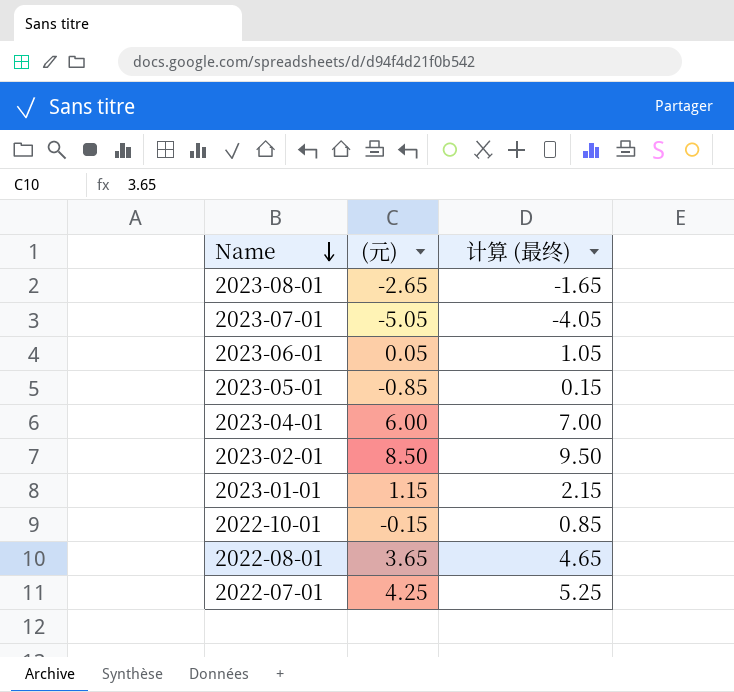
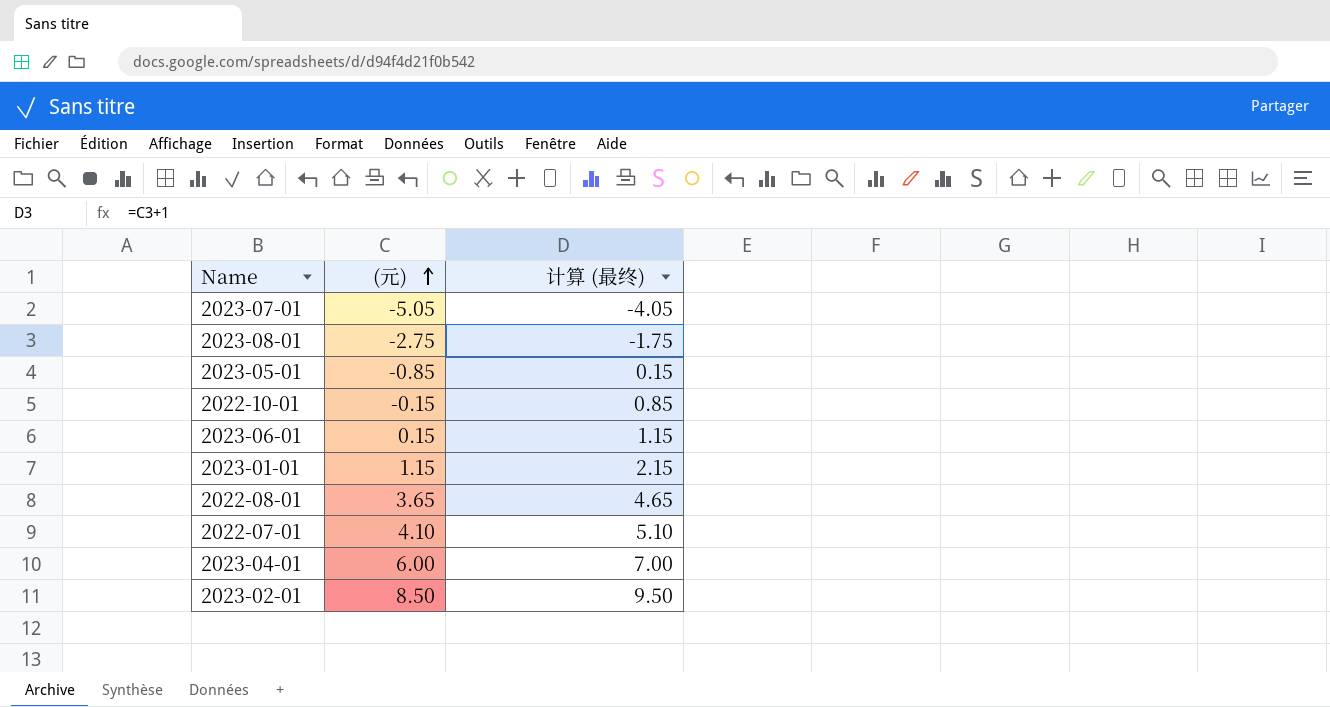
row order: Name descending -> (元) ascending
2023-08-01 | (元): -2.65 -> -2.75
2023-08-01 | 计算 (最终): -1.65 -> -1.75
2023-06-01 | (元): 0.05 -> 0.15
2023-06-01 | 计算 (最终): 1.05 -> 1.15
2022-07-01 | (元): 4.25 -> 4.10
2022-07-01 | 计算 (最终): 5.25 -> 5.10

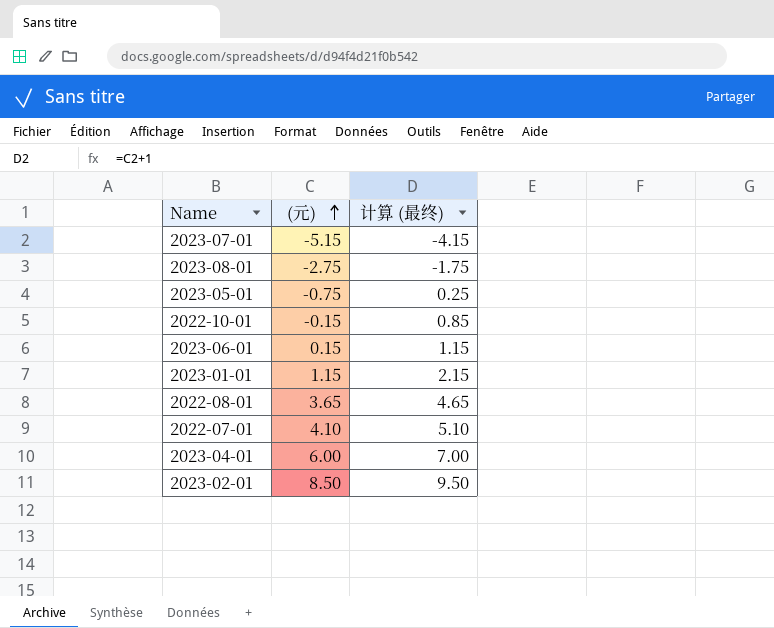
2023-07-01 | (元): -5.05 -> -5.15
2023-07-01 | 计算 (最终): -4.05 -> -4.15
2023-05-01 | (元): -0.85 -> -0.75
2023-05-01 | 计算 (最终): 0.15 -> 0.25

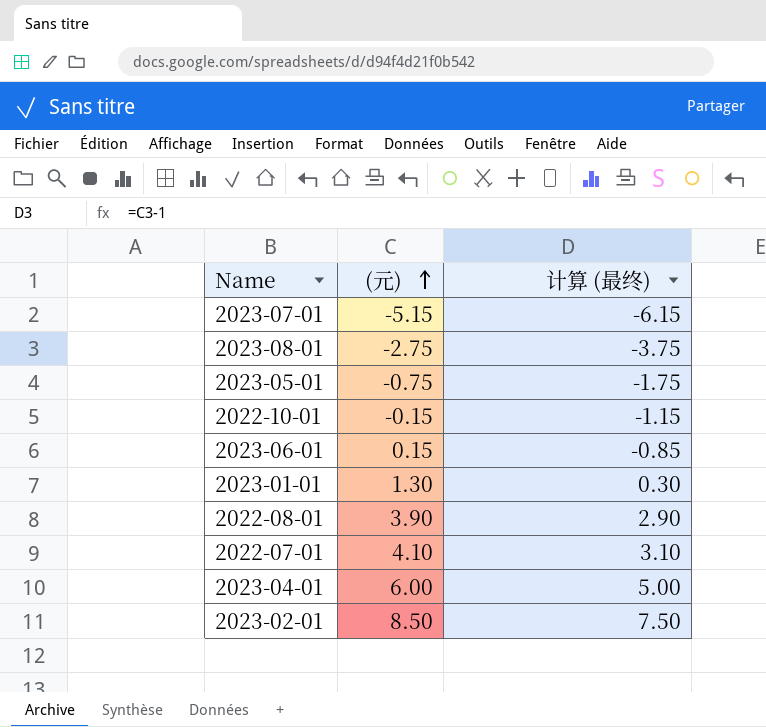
column 计算 (最终) | formula: [(元)] + 1 -> [(元)] - 1
2023-01-01 | (元): 1.15 -> 1.30
2022-08-01 | (元): 3.65 -> 3.90

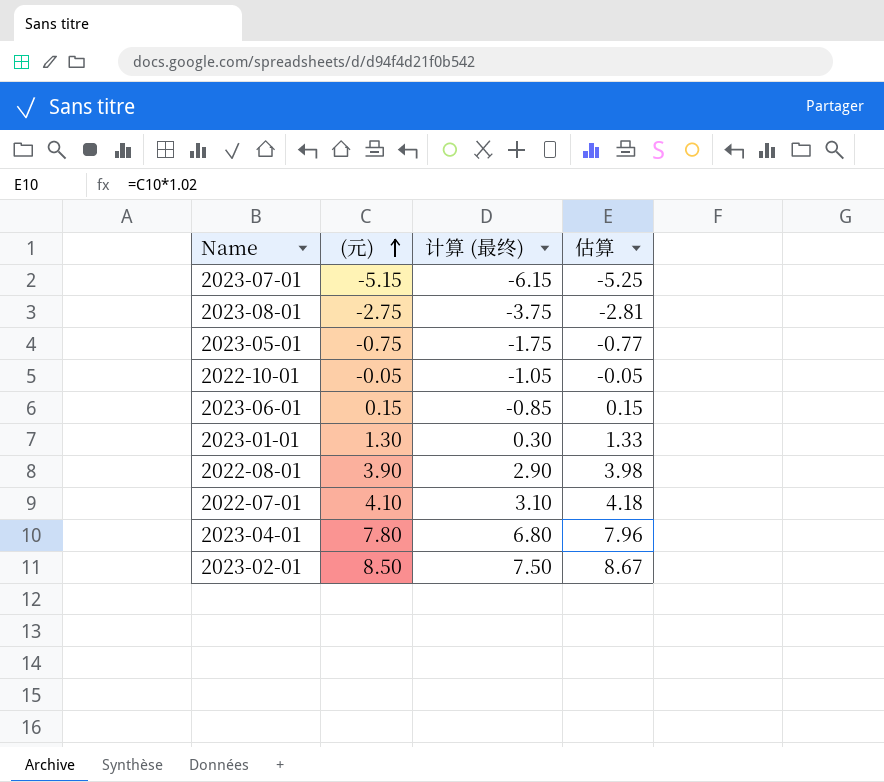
column 估算 | formula: none -> [(元)] * 1.02
2022-10-01 | (元): -0.15 -> -0.05
2022-10-01 | 计算 (最终): -1.15 -> -1.05
2023-04-01 | (元): 6.00 -> 7.80
2023-04-01 | 计算 (最终): 5.00 -> 6.80

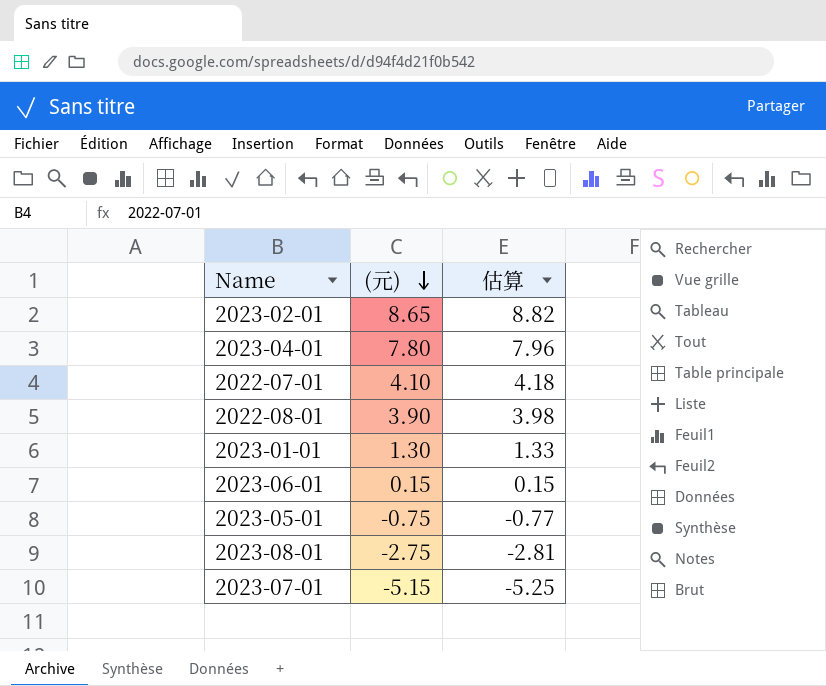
row order: (元) ascending -> (元) descending
column 计算 (最终) | formula: [(元)] - 1 -> none
row 2022-10-01: -0.05 | -1.05 | -0.05 -> none
2023-02-01 | (元): 8.50 -> 8.65
2023-02-01 | 估算: 8.67 -> 8.82

